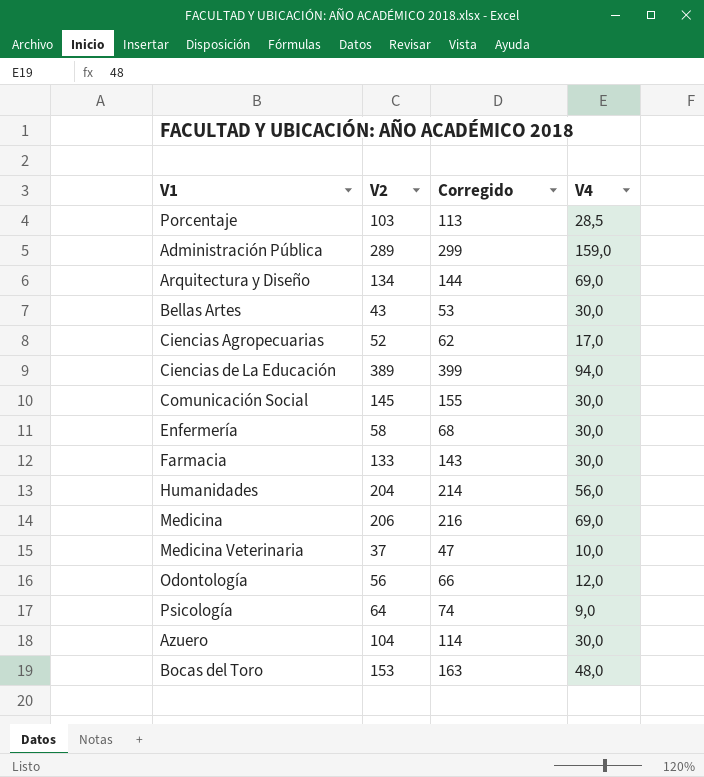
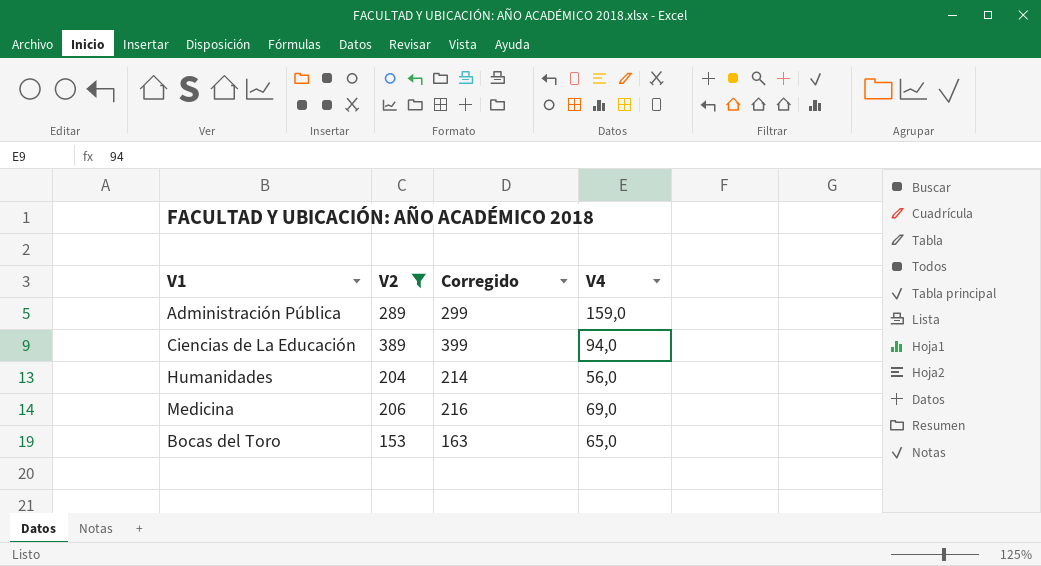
filter: none -> V2 >= 153
Bocas del Toro | V4: 48,0 -> 65,0

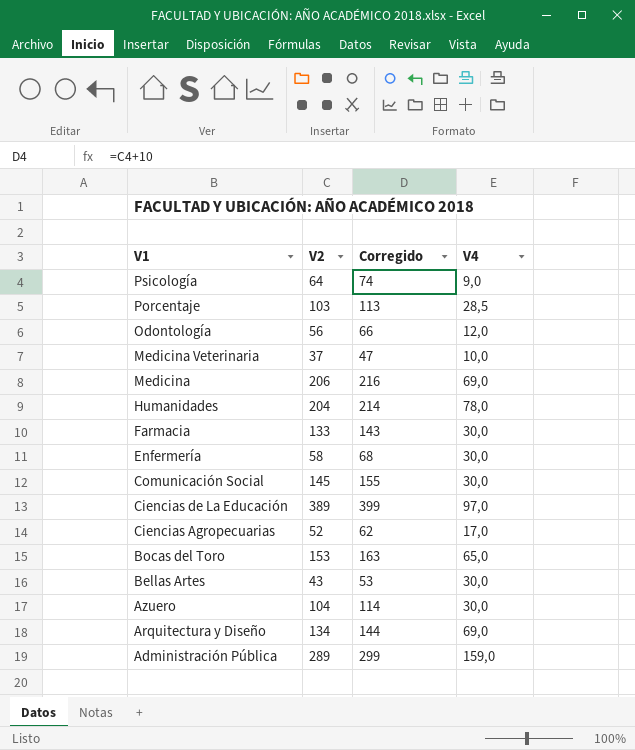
filter: V2 >= 153 -> none
row order: none -> V1 descending
Humanidades | V4: 56,0 -> 78,0
Ciencias de La Educación | V4: 94,0 -> 97,0

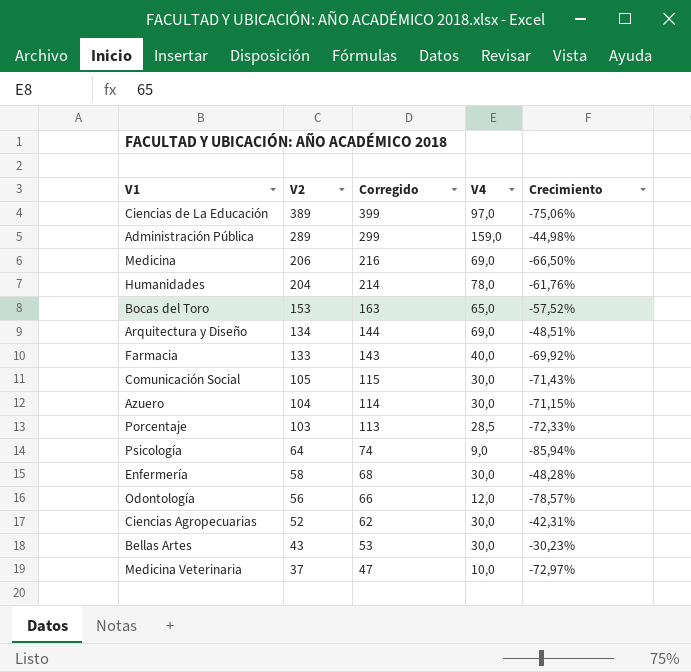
row order: V1 descending -> V2 descending
column Crecimiento | formula: none -> ([V4] - [V2]) / [V2]
Farmacia | V4: 30,0 -> 40,0
Comunicación Social | V2: 145 -> 105
Comunicación Social | Corregido: 155 -> 115
Ciencias Agropecuarias | V4: 17,0 -> 30,0

